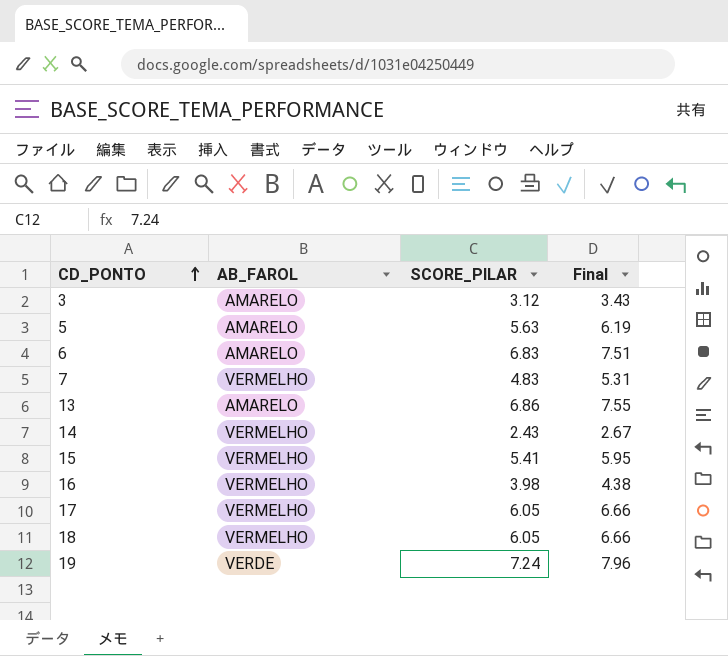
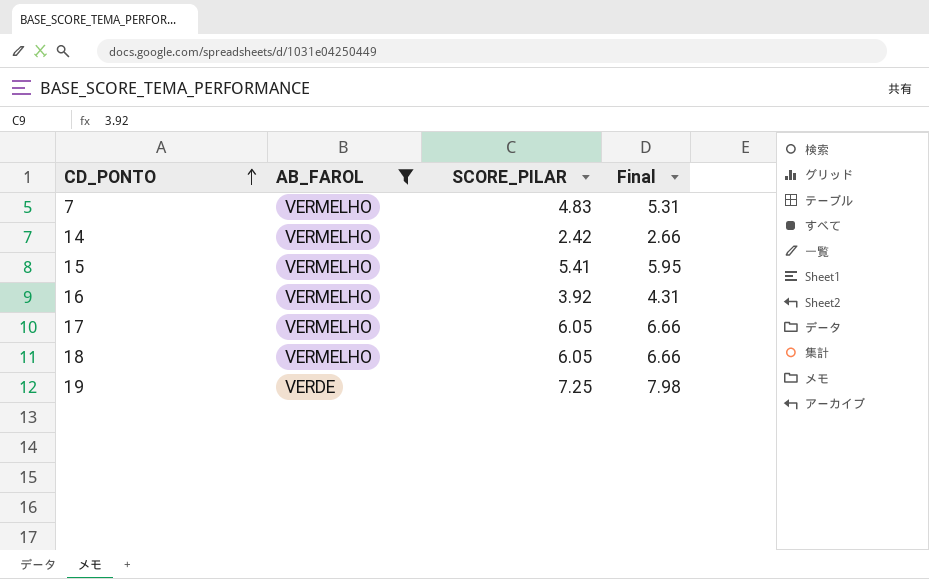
filter: none -> AB_FAROL != AMARELO
14 | SCORE_PILAR: 2.43 -> 2.42
14 | Final: 2.67 -> 2.66
16 | SCORE_PILAR: 3.98 -> 3.92
16 | Final: 4.38 -> 4.31
19 | SCORE_PILAR: 7.24 -> 7.25
19 | Final: 7.96 -> 7.98

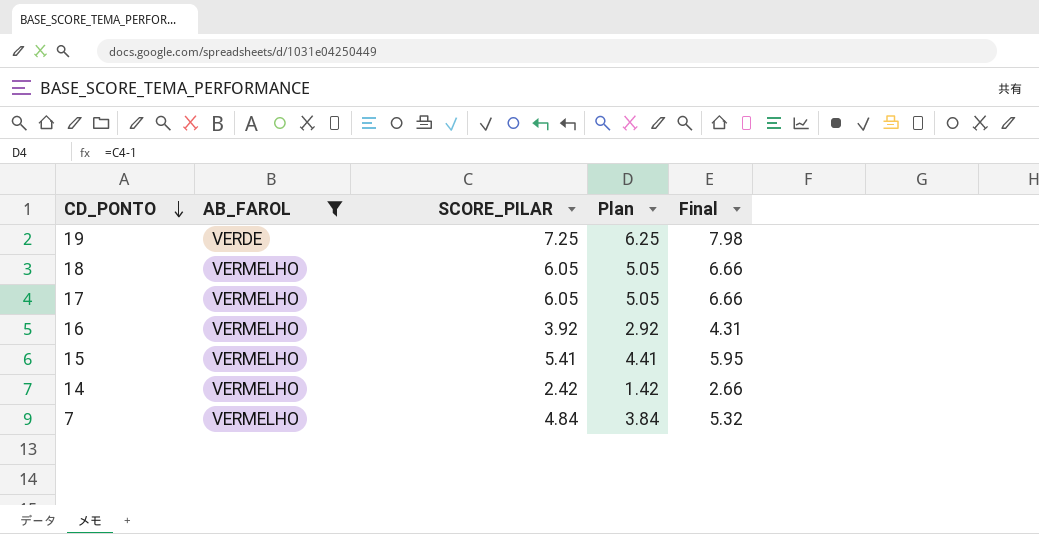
row order: CD_PONTO ascending -> CD_PONTO descending
column Plan | formula: none -> [SCORE_PILAR] - 1
7 | SCORE_PILAR: 4.83 -> 4.84
7 | Final: 5.31 -> 5.32

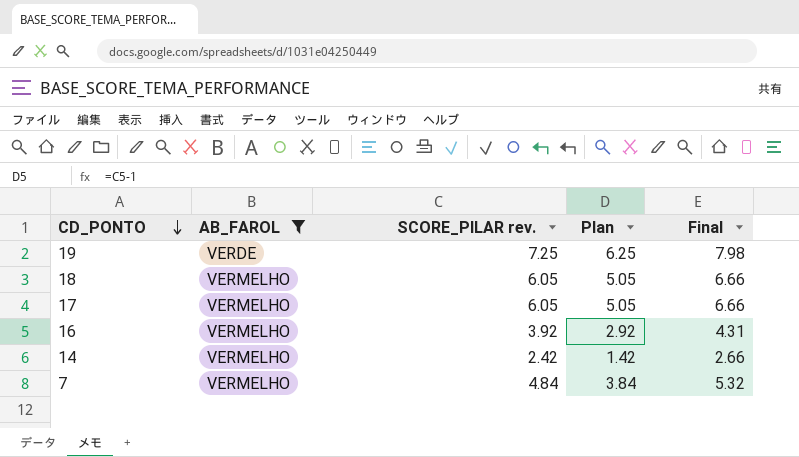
column name: SCORE_PILAR -> SCORE_PILAR rev.
row 15: VERMELHO | 5.41 | 4.41 | 5.95 -> none

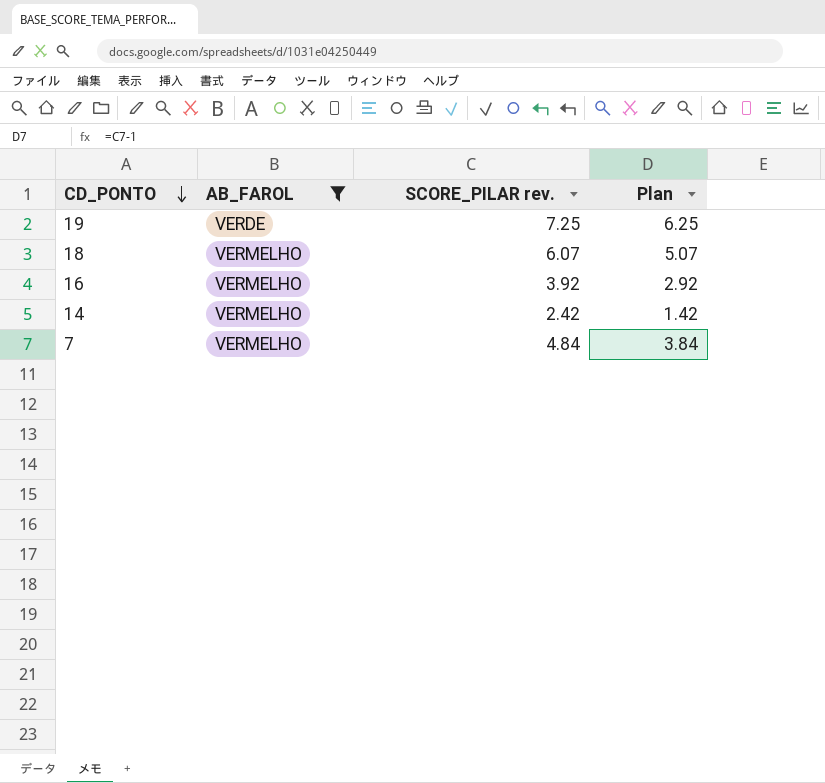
column Final | formula: [SCORE_PILAR rev.] * 1.1 -> none
row 17: VERMELHO | 6.05 | 5.05 | 6.66 -> none
18 | SCORE_PILAR rev.: 6.05 -> 6.07
18 | Plan: 5.05 -> 5.07

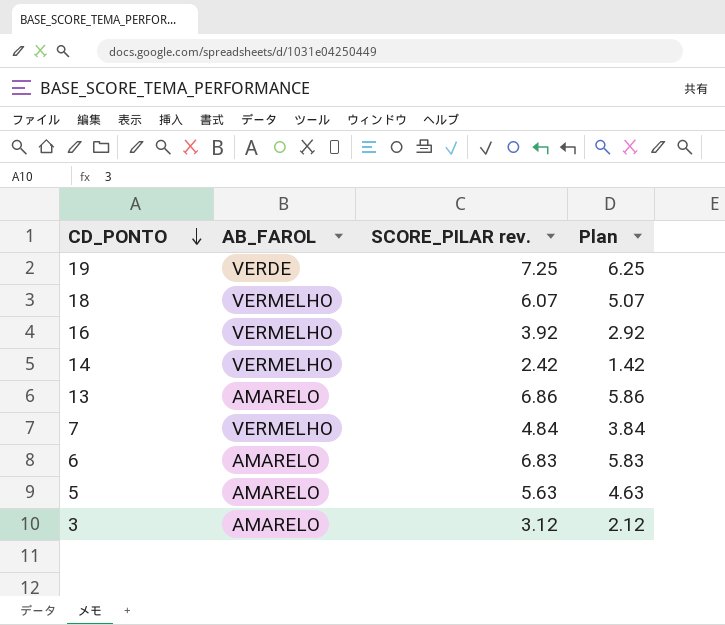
filter: AB_FAROL != AMARELO -> none

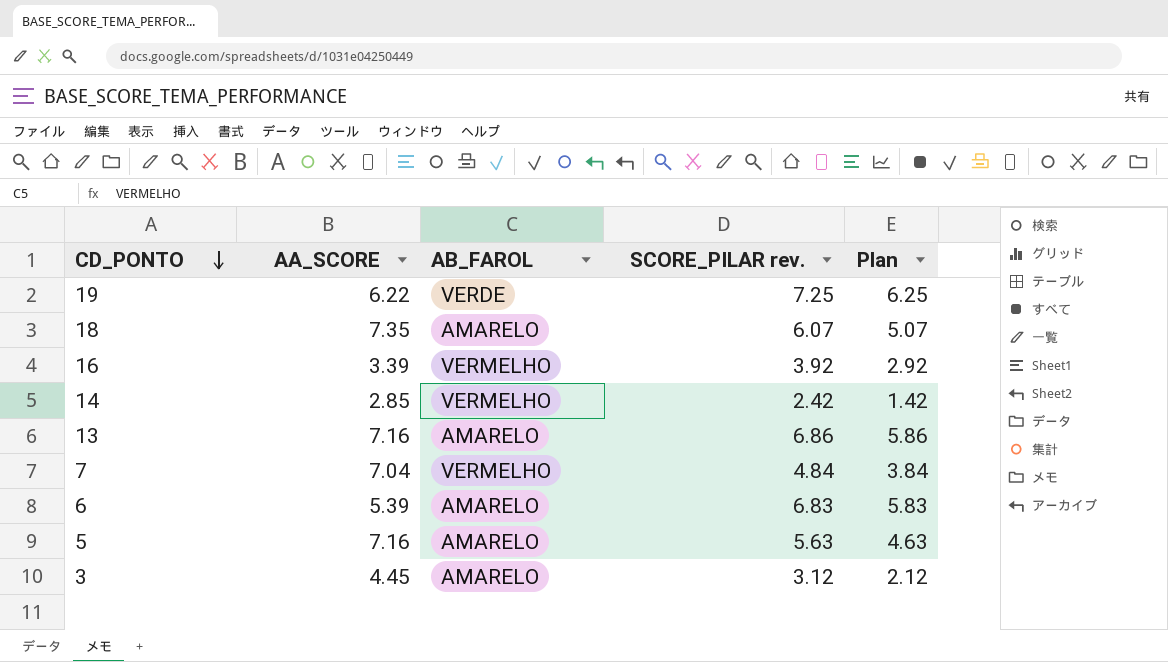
column AA_SCORE | position: none -> 2
18 | AB_FAROL: VERMELHO -> AMARELO

